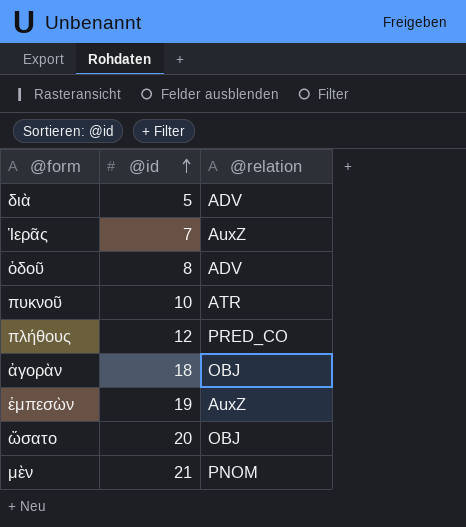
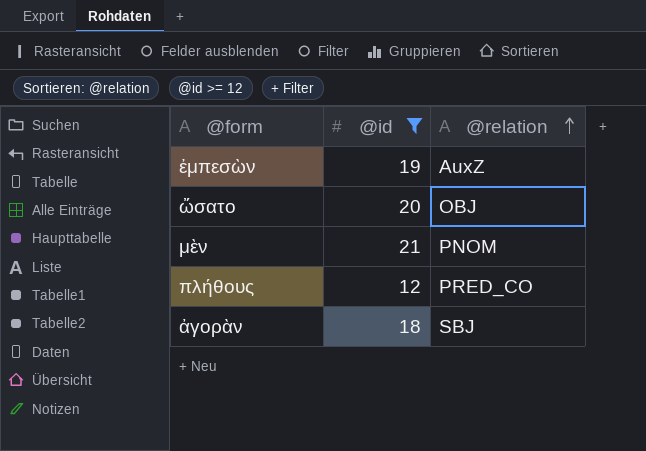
filter: none -> @id >= 12
row order: @id ascending -> @relation ascending
ἀγορὰν | @relation: OBJ -> SBJ

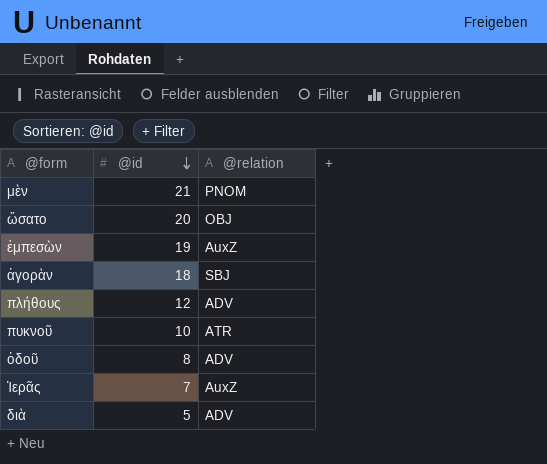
filter: @id >= 12 -> none
row order: @relation ascending -> @id descending
πλήθους | @relation: PRED_CO -> ADV

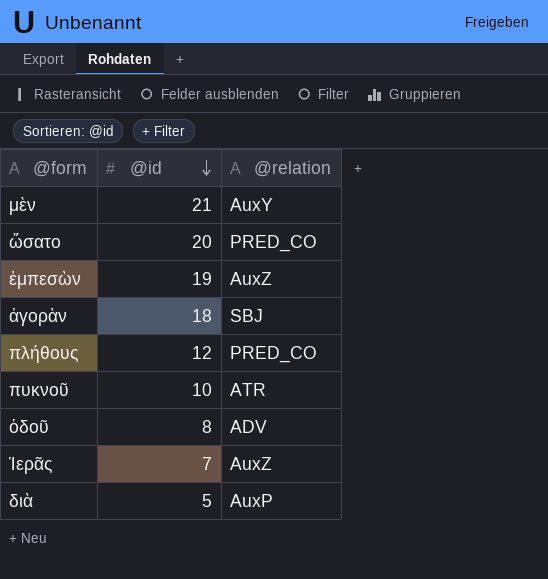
μὲν | @relation: PNOM -> AuxY
ὤσατο | @relation: OBJ -> PRED_CO
πλήθους | @relation: ADV -> PRED_CO
διὰ | @relation: ADV -> AuxP

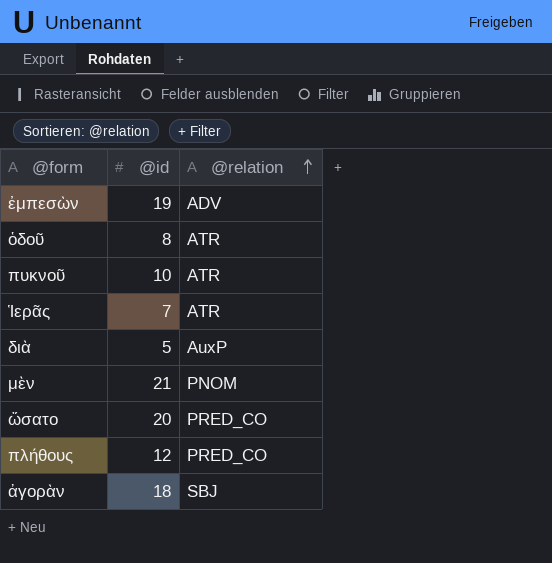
row order: @id descending -> @relation ascending
ἐμπεσὼν | @relation: AuxZ -> ADV
ὁδοῦ | @relation: ADV -> ATR
Ἱερᾶς | @relation: AuxZ -> ATR
μὲν | @relation: AuxY -> PNOM

